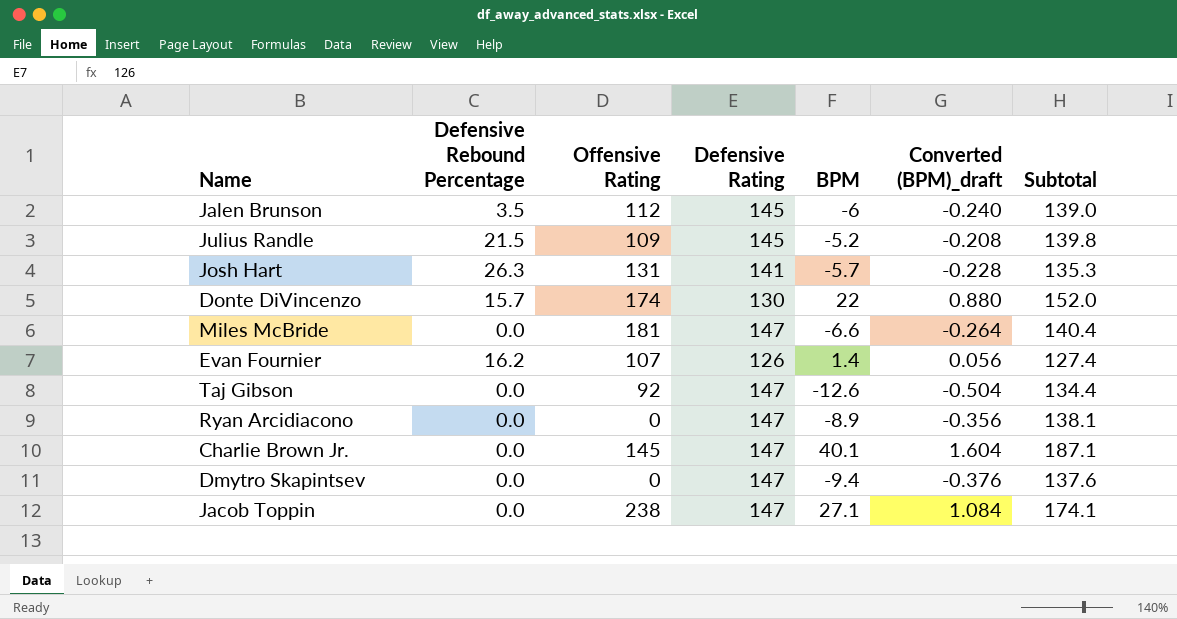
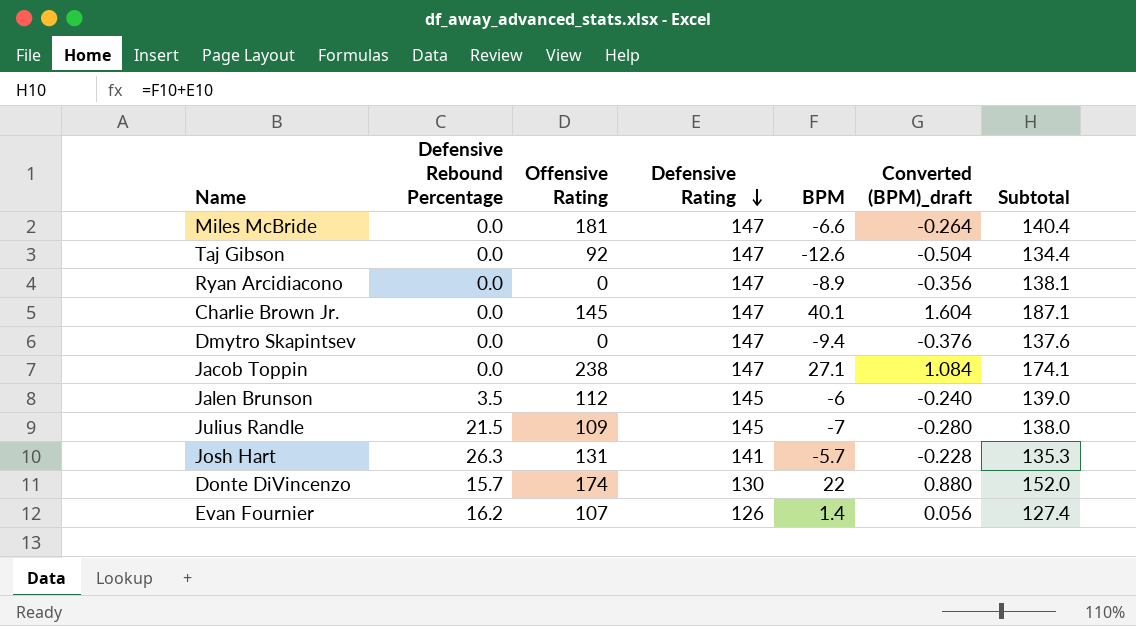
row order: none -> Defensive Rating descending
Julius Randle | BPM: -5.2 -> -7
Julius Randle | Converted (BPM)_draft: -0.208 -> -0.280
Julius Randle | Subtotal: 139.8 -> 138.0

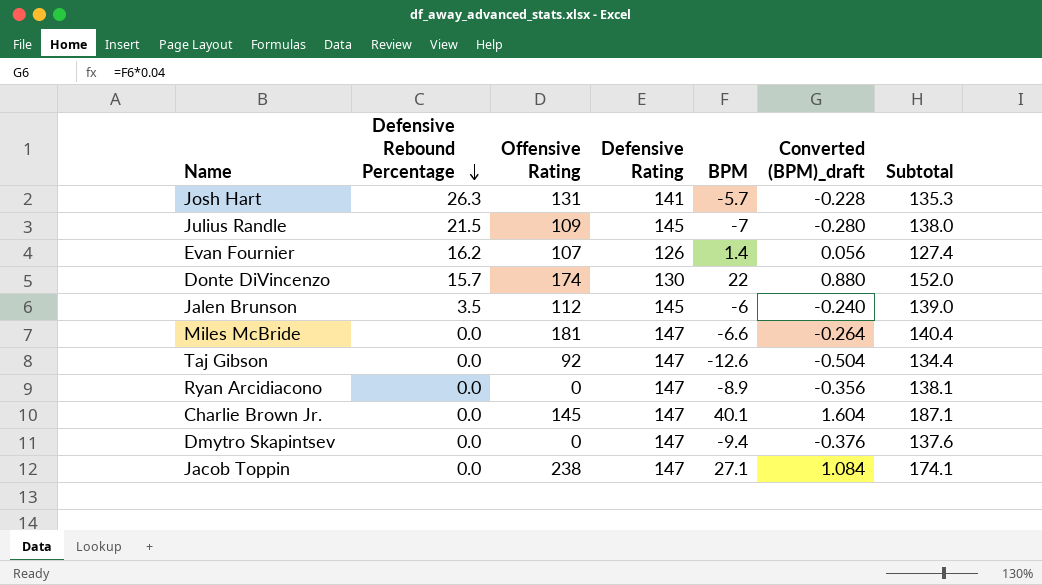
row order: Defensive Rating descending -> Defensive Rebound Percentage descending

